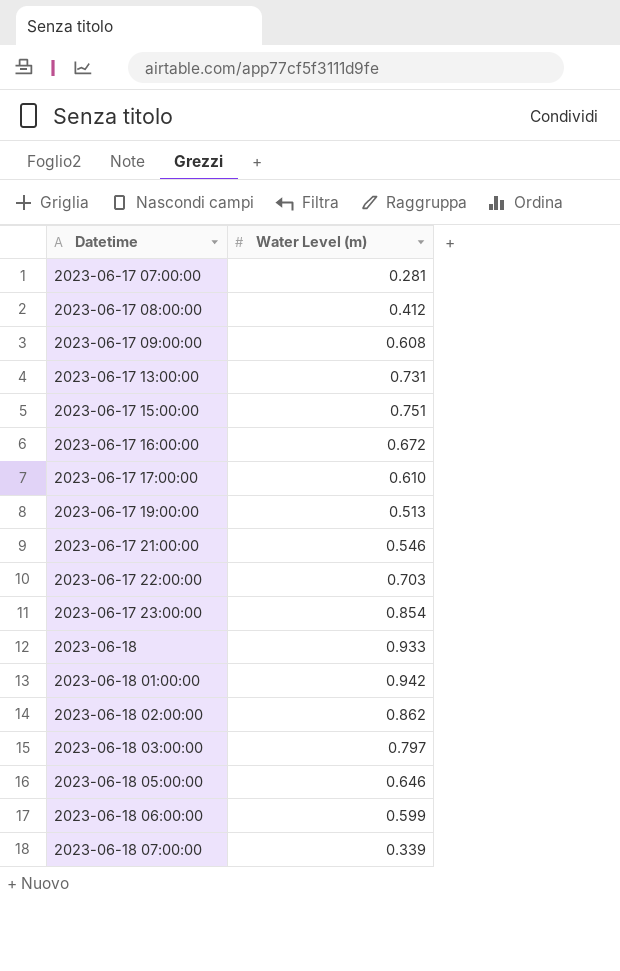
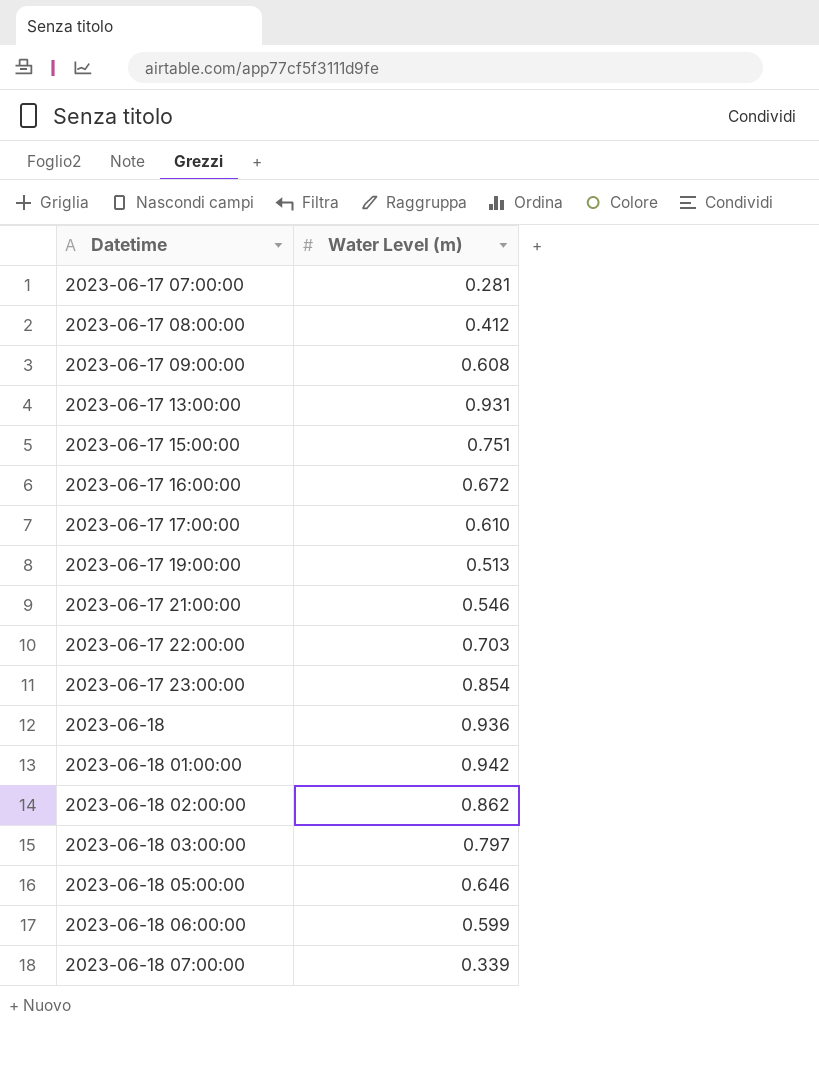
2023-06-17 13:00:00 | Water Level (m): 0.731 -> 0.931
2023-06-18 | Water Level (m): 0.933 -> 0.936

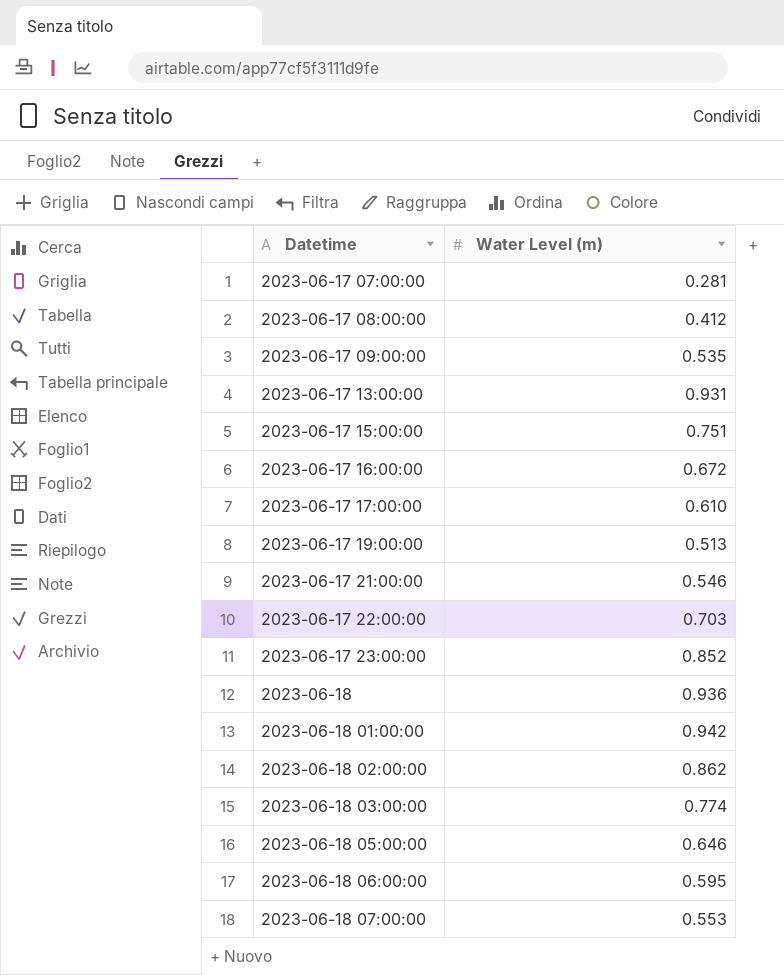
2023-06-17 09:00:00 | Water Level (m): 0.608 -> 0.535
2023-06-17 23:00:00 | Water Level (m): 0.854 -> 0.852
2023-06-18 03:00:00 | Water Level (m): 0.797 -> 0.774
2023-06-18 06:00:00 | Water Level (m): 0.599 -> 0.595
2023-06-18 07:00:00 | Water Level (m): 0.339 -> 0.553

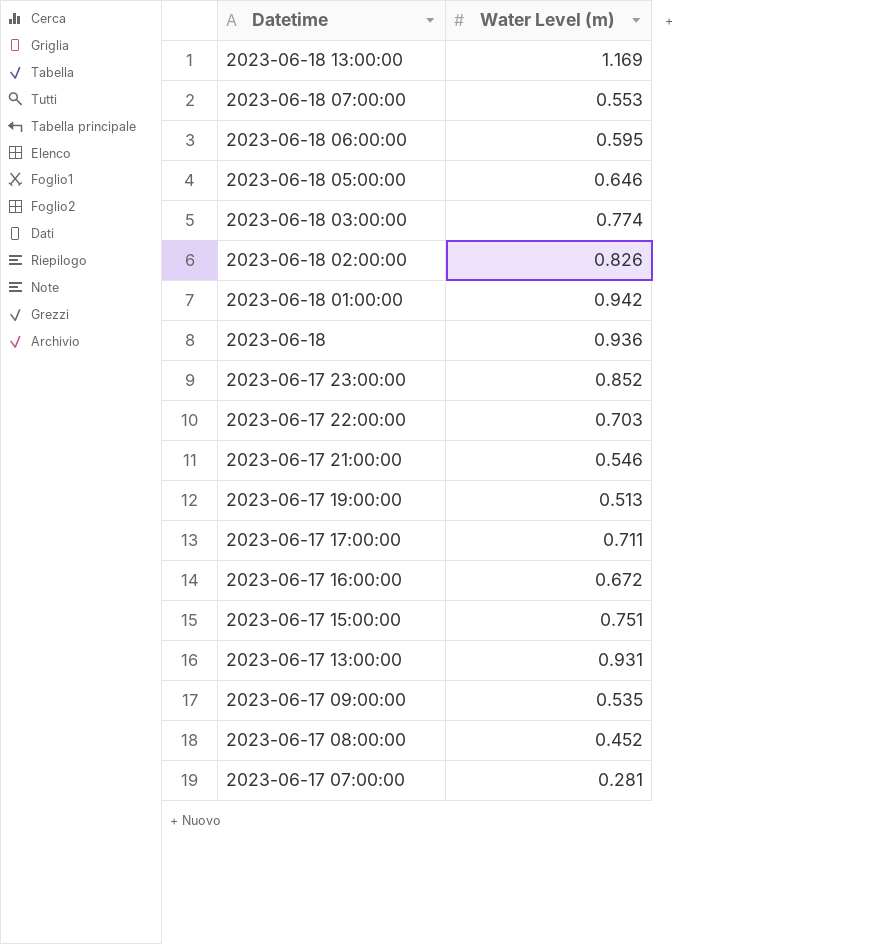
row order: Datetime ascending -> Datetime descending
row 2023-06-18 13:00:00: none -> 1.169
2023-06-18 02:00:00 | Water Level (m): 0.862 -> 0.826
2023-06-17 17:00:00 | Water Level (m): 0.610 -> 0.711
2023-06-17 08:00:00 | Water Level (m): 0.412 -> 0.452

